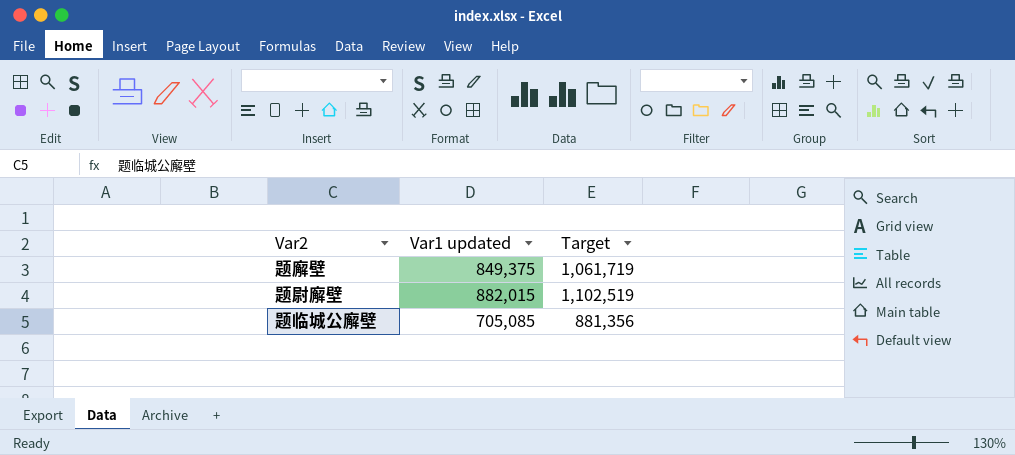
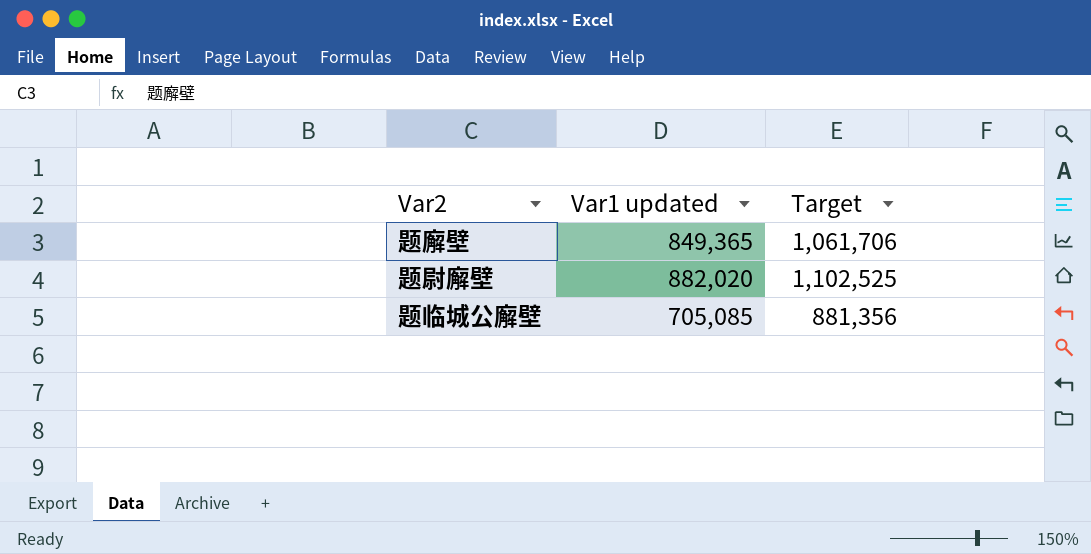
题廨壁 | Var1 updated: 849,375 -> 849,365
题廨壁 | Target: 1,061,719 -> 1,061,706
题尉廨壁 | Var1 updated: 882,015 -> 882,020
题尉廨壁 | Target: 1,102,519 -> 1,102,525

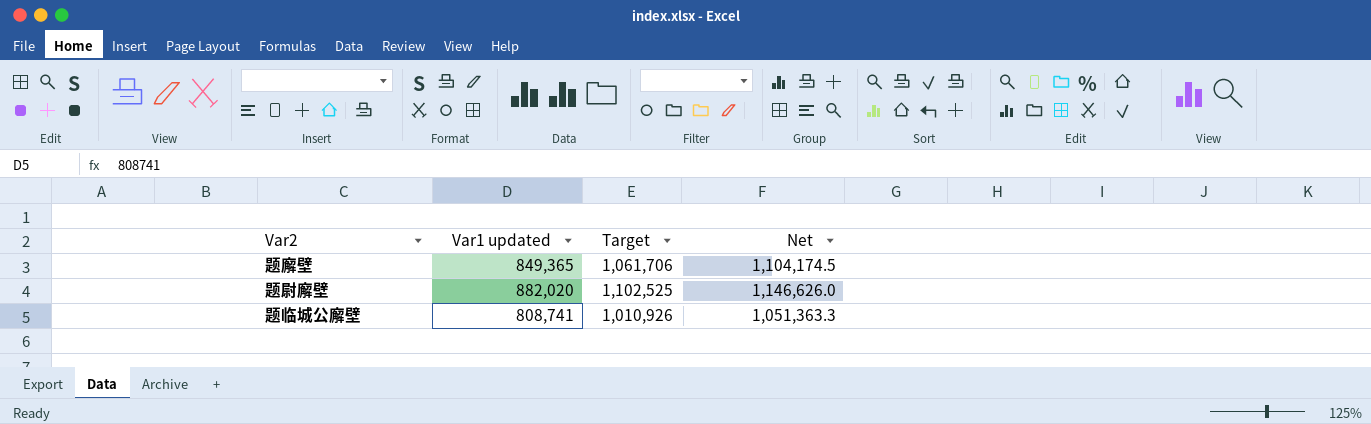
column Net | formula: none -> [Var1 updated] * 1.3
题临城公廨壁 | Var1 updated: 705,085 -> 808,741
题临城公廨壁 | Target: 881,356 -> 1,010,926

